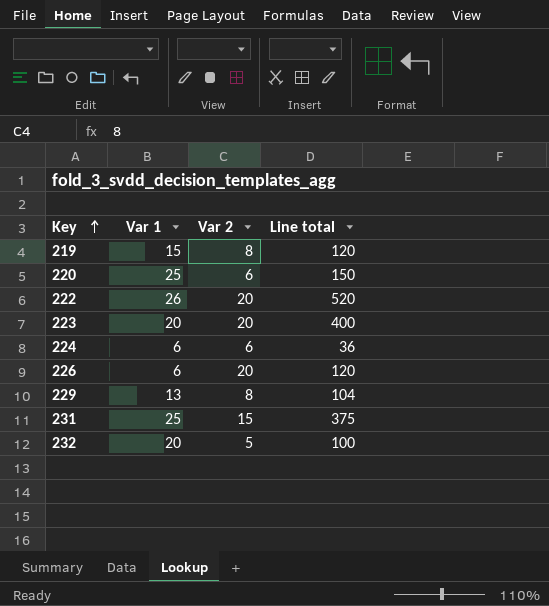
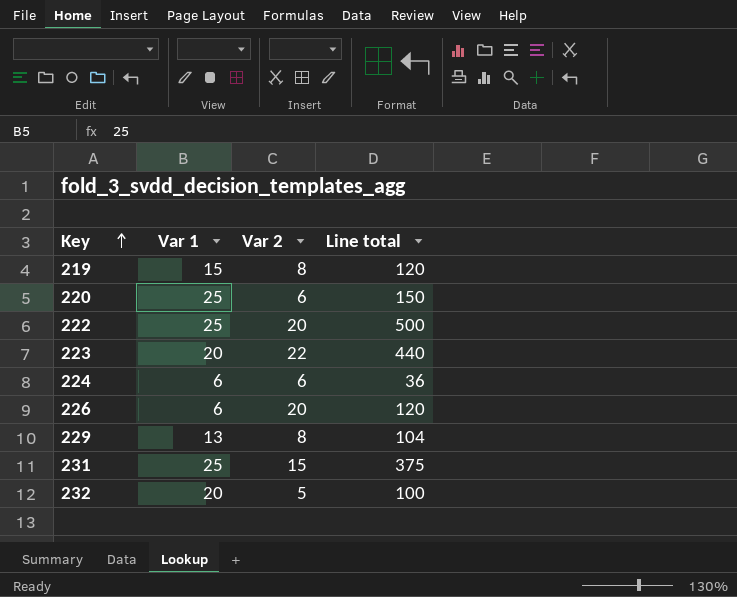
222 | Var 1: 26 -> 25
222 | Line total: 520 -> 500
223 | Var 2: 20 -> 22
223 | Line total: 400 -> 440

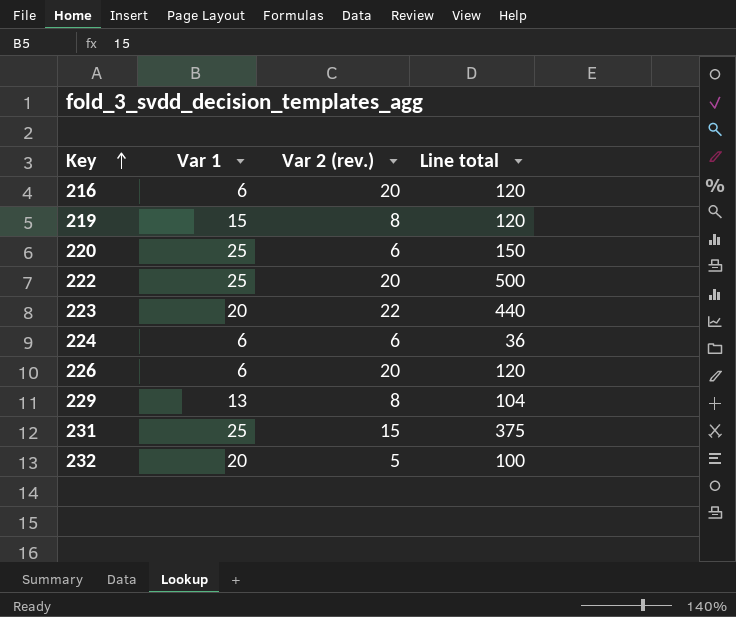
column name: Var 2 -> Var 2 (rev.)
row 216: none -> 6 | 20 | 120

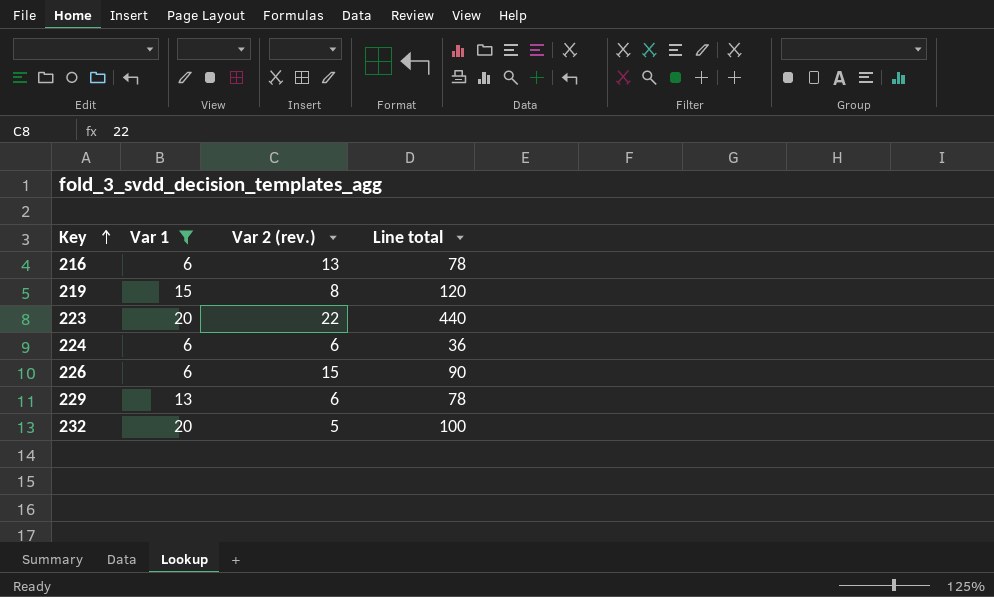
filter: none -> Var 1 != 25
216 | Var 2 (rev.): 20 -> 13
216 | Line total: 120 -> 78
226 | Var 2 (rev.): 20 -> 15
226 | Line total: 120 -> 90
229 | Var 2 (rev.): 8 -> 6
229 | Line total: 104 -> 78

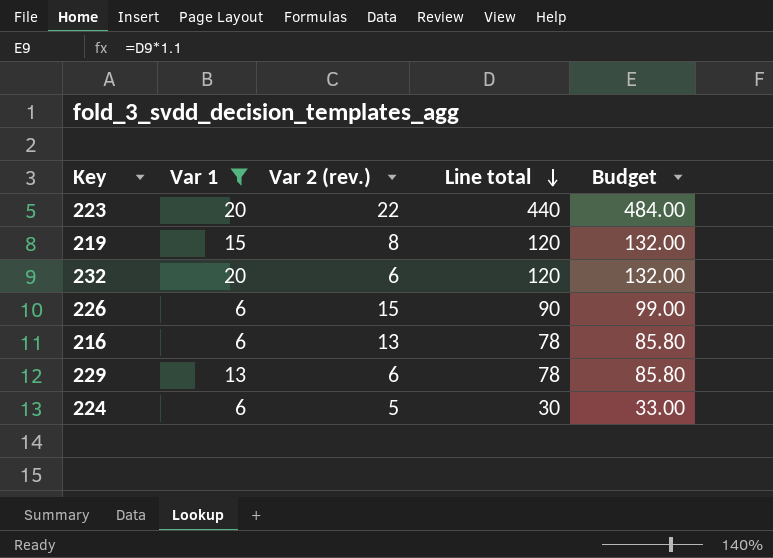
row order: Key ascending -> Line total descending
column Budget | formula: none -> [Line total] * 1.1
232 | Var 2 (rev.): 5 -> 6
232 | Line total: 100 -> 120
224 | Var 2 (rev.): 6 -> 5
224 | Line total: 36 -> 30

